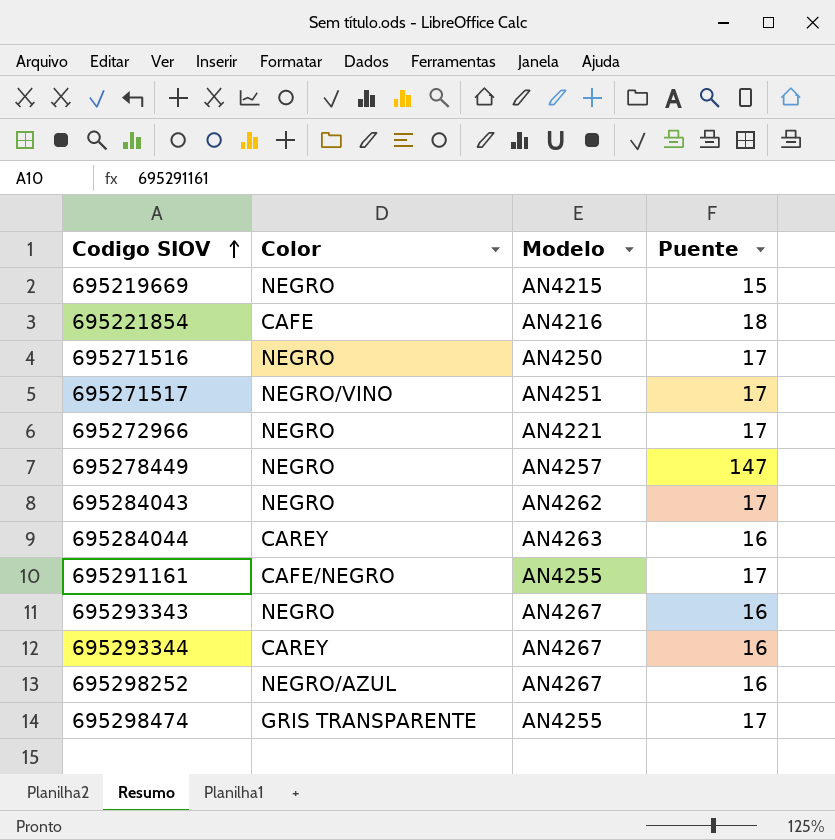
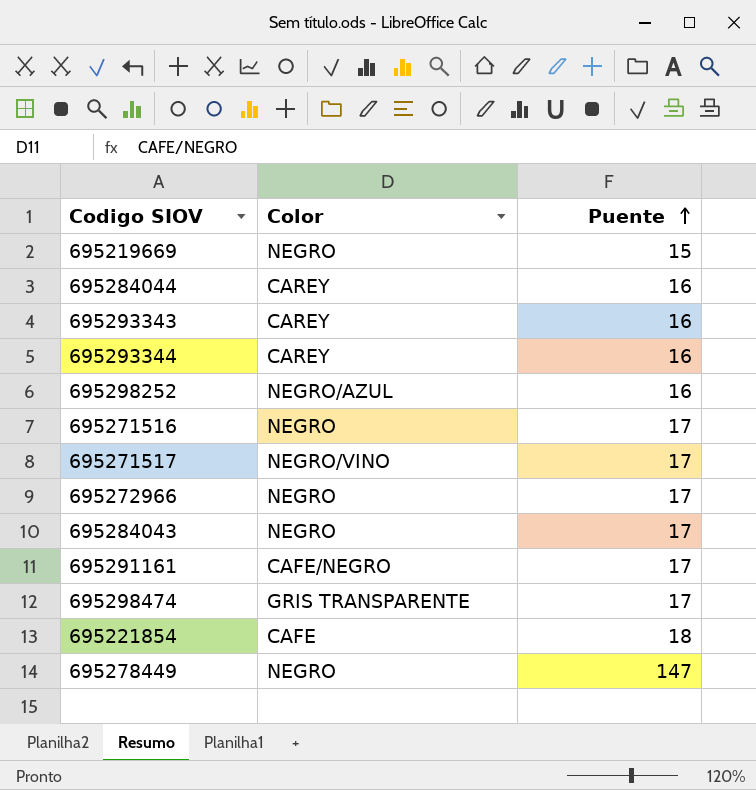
row order: Codigo SIOV ascending -> Puente ascending
column Modelo | position: 3 -> none
695293343 | Color: NEGRO -> CAREY

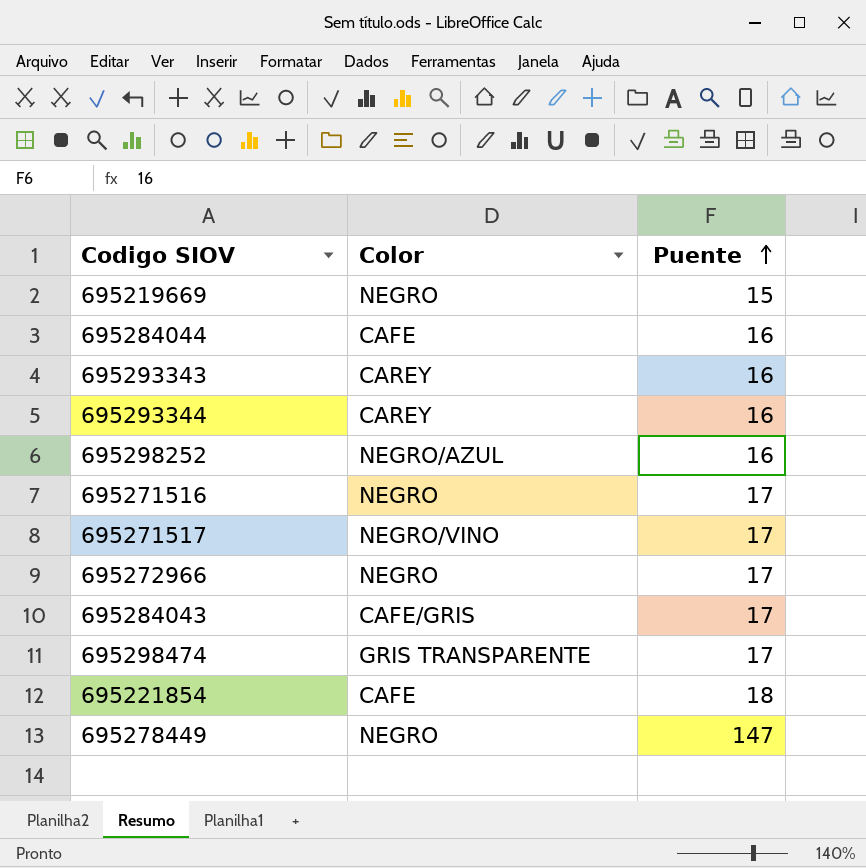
row 695291161: CAFE/NEGRO | 17 -> none
695284044 | Color: CAREY -> CAFE
695284043 | Color: NEGRO -> CAFE/GRIS

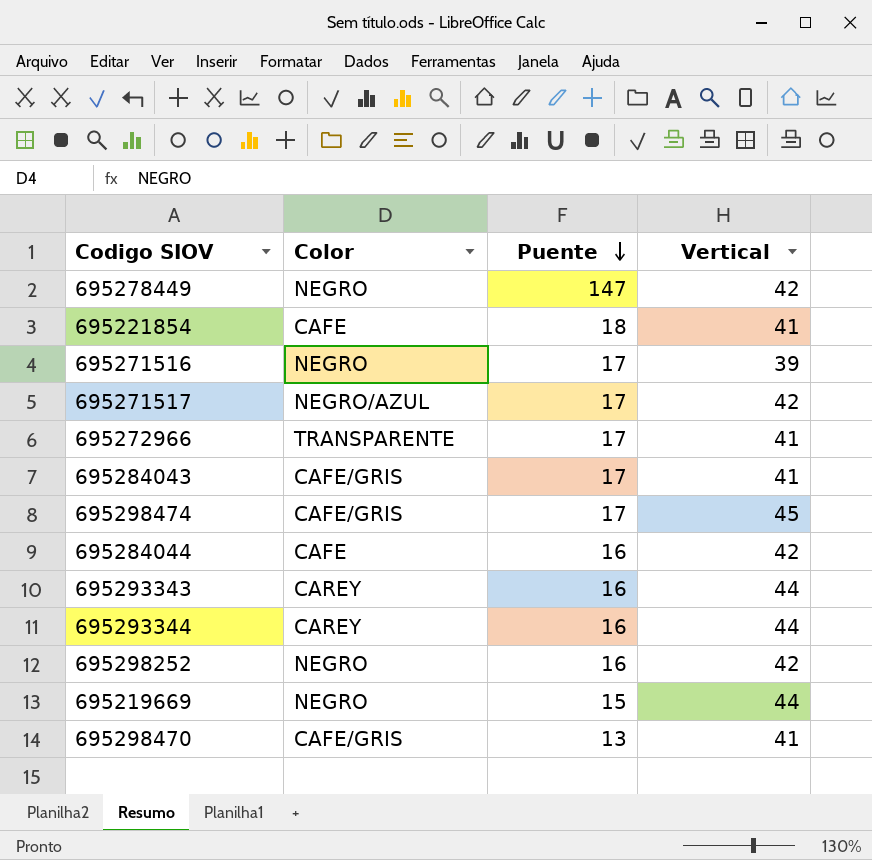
row order: Puente ascending -> Puente descending
column Vertical | position: none -> 4
695271517 | Color: NEGRO/VINO -> NEGRO/AZUL
695272966 | Color: NEGRO -> TRANSPARENTE
695298474 | Color: GRIS TRANSPARENTE -> CAFE/GRIS
695298252 | Color: NEGRO/AZUL -> NEGRO
row 695298470: none -> CAFE/GRIS | 13 | 41

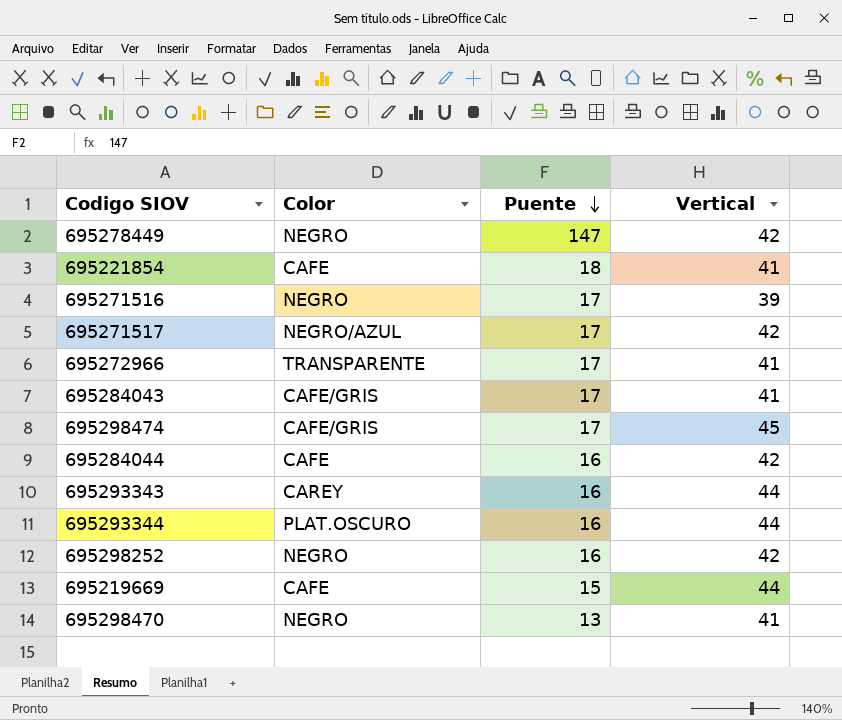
695293344 | Color: CAREY -> PLAT.OSCURO
695219669 | Color: NEGRO -> CAFE
695298470 | Color: CAFE/GRIS -> NEGRO

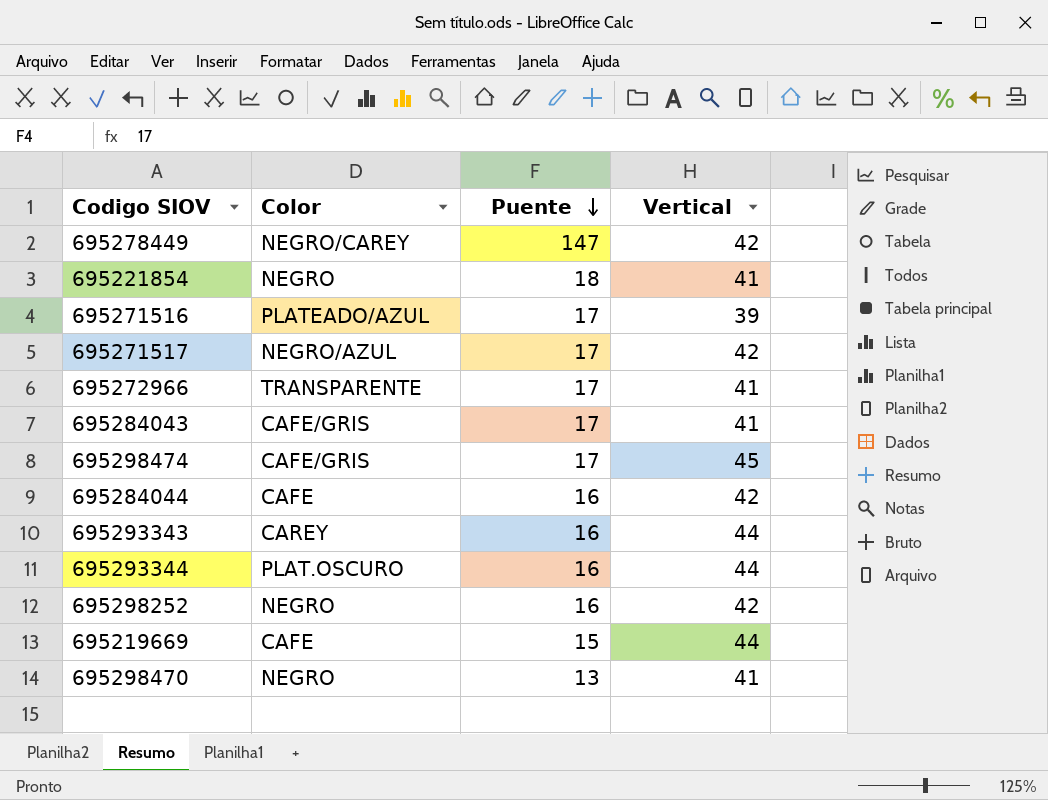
695278449 | Color: NEGRO -> NEGRO/CAREY
695221854 | Color: CAFE -> NEGRO
695271516 | Color: NEGRO -> PLATEADO/AZUL

